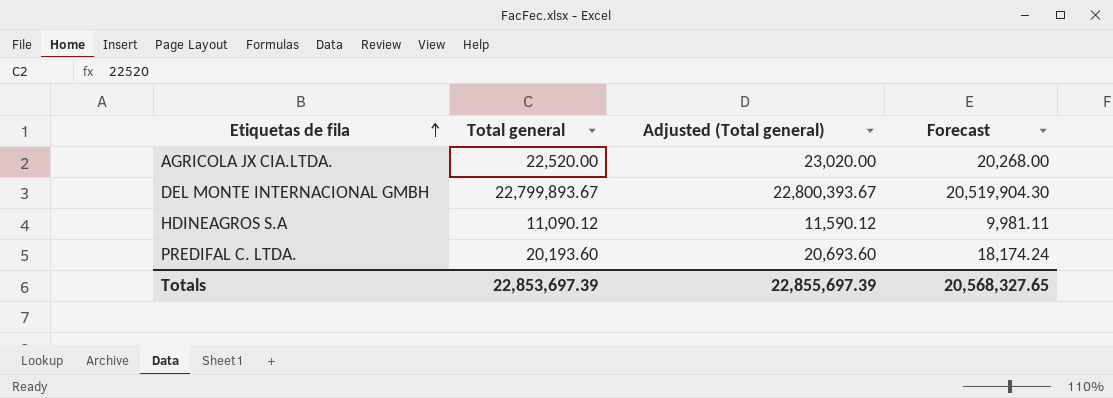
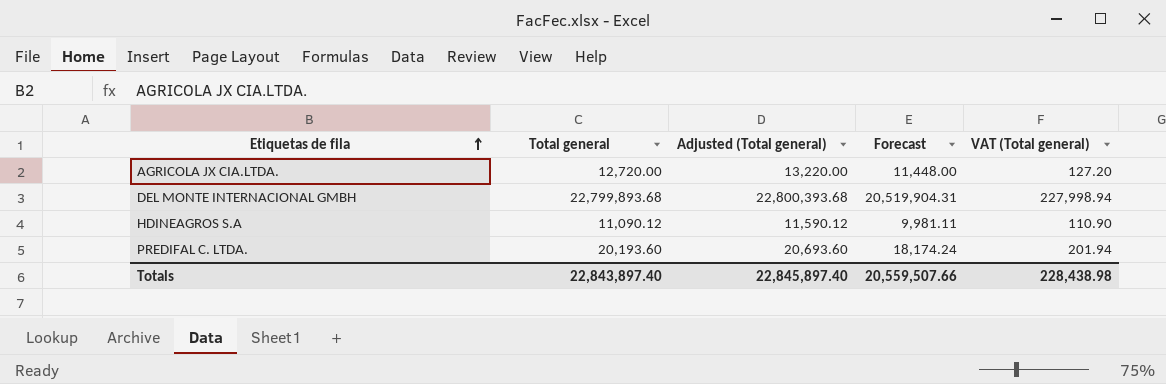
column VAT (Total general) | formula: none -> [Total general] * 0.01
AGRICOLA JX CIA.LTDA. | Total general: 22,520.00 -> 12,720.00
AGRICOLA JX CIA.LTDA. | Adjusted (Total general): 23,020.00 -> 13,220.00
AGRICOLA JX CIA.LTDA. | Forecast: 20,268.00 -> 11,448.00
DEL MONTE INTERNACIONAL GMBH | Total general: 22,799,893.67 -> 22,799,893.68
DEL MONTE INTERNACIONAL GMBH | Adjusted (Total general): 22,800,393.67 -> 22,800,393.68
DEL MONTE INTERNACIONAL GMBH | Forecast: 20,519,904.30 -> 20,519,904.31
Totals | Total general: 22,853,697.39 -> 22,843,897.40
Totals | Adjusted (Total general): 22,855,697.39 -> 22,845,897.40
Totals | Forecast: 20,568,327.65 -> 20,559,507.66

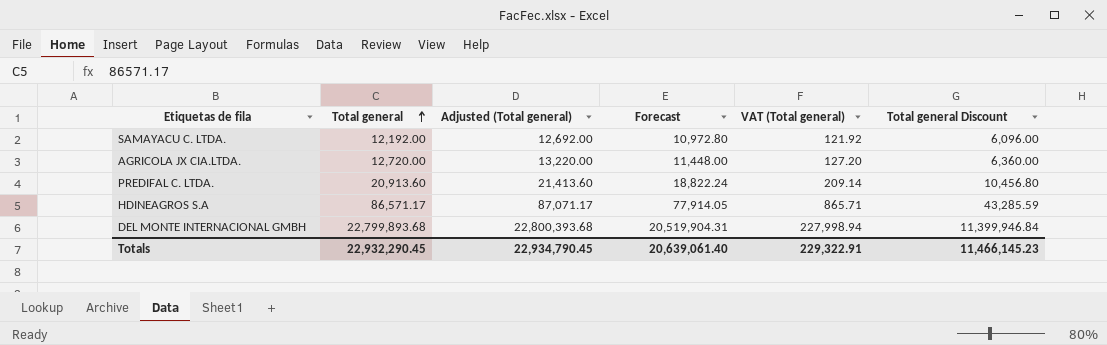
row order: Etiquetas de fila ascending -> Total general ascending
column Total general Discount | formula: none -> [Total general] * 0.5
row SAMAYACU C. LTDA.: none -> 12,192.00 | 12,692.00 | 10,972.80 | 121.92 | 6,096.00
PREDIFAL C. LTDA. | Total general: 20,193.60 -> 20,913.60
PREDIFAL C. LTDA. | Adjusted (Total general): 20,693.60 -> 21,413.60
PREDIFAL C. LTDA. | Forecast: 18,174.24 -> 18,822.24
PREDIFAL C. LTDA. | VAT (Total general): 201.94 -> 209.14
HDINEAGROS S.A | Total general: 11,090.12 -> 86,571.17
HDINEAGROS S.A | Adjusted (Total general): 11,590.12 -> 87,071.17
HDINEAGROS S.A | Forecast: 9,981.11 -> 77,914.05
HDINEAGROS S.A | VAT (Total general): 110.90 -> 865.71
Totals | Total general: 22,843,897.40 -> 22,932,290.45
Totals | Adjusted (Total general): 22,845,897.40 -> 22,934,790.45
Totals | Forecast: 20,559,507.66 -> 20,639,061.40
Totals | VAT (Total general): 228,438.98 -> 229,322.91

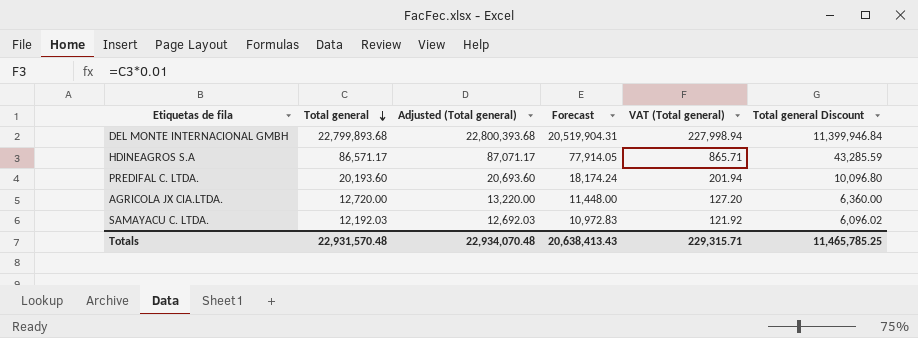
row order: Total general ascending -> Total general descending
PREDIFAL C. LTDA. | Total general: 20,913.60 -> 20,193.60
PREDIFAL C. LTDA. | Adjusted (Total general): 21,413.60 -> 20,693.60
PREDIFAL C. LTDA. | Forecast: 18,822.24 -> 18,174.24
PREDIFAL C. LTDA. | VAT (Total general): 209.14 -> 201.94
PREDIFAL C. LTDA. | Total general Discount: 10,456.80 -> 10,096.80
SAMAYACU C. LTDA. | Total general: 12,192.00 -> 12,192.03
SAMAYACU C. LTDA. | Adjusted (Total general): 12,692.00 -> 12,692.03
SAMAYACU C. LTDA. | Forecast: 10,972.80 -> 10,972.83
SAMAYACU C. LTDA. | Total general Discount: 6,096.00 -> 6,096.02
Totals | Total general: 22,932,290.45 -> 22,931,570.48
Totals | Adjusted (Total general): 22,934,790.45 -> 22,934,070.48
Totals | Forecast: 20,639,061.40 -> 20,638,413.43
Totals | VAT (Total general): 229,322.91 -> 229,315.71
Totals | Total general Discount: 11,466,145.23 -> 11,465,785.25

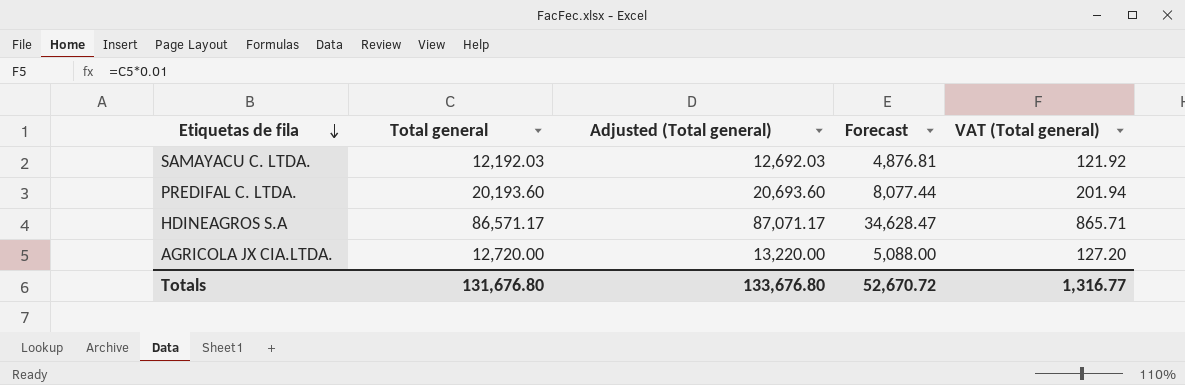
row order: Total general descending -> Etiquetas de fila descending
column Total general Discount | formula: [Total general] * 0.5 -> none
column Forecast | formula: [Total general] * 0.9 -> [Total general] * 0.4
row DEL MONTE INTERNACIONAL GMBH: 22,799,893.68 | 22,800,393.68 | 20,519,904.31 | 227,998.94 | 11,399,946.84 -> none
Totals | Total general: 22,931,570.48 -> 131,676.80
Totals | Adjusted (Total general): 22,934,070.48 -> 133,676.80
Totals | Forecast: 20,638,413.43 -> 52,670.72
Totals | VAT (Total general): 229,315.71 -> 1,316.77

